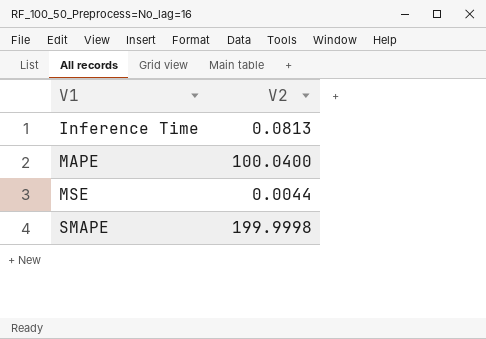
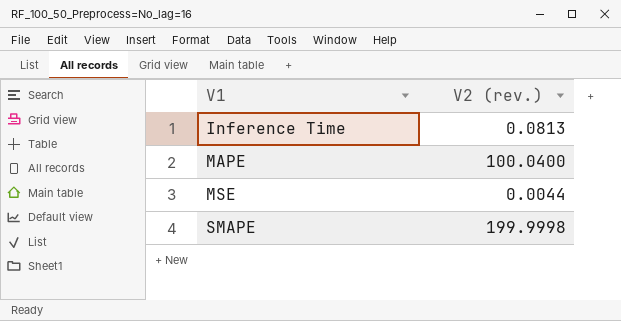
column name: V2 -> V2 (rev.)

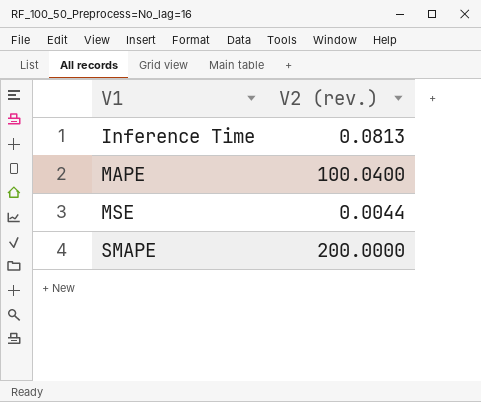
SMAPE | V2 (rev.): 199.9998 -> 200.0000

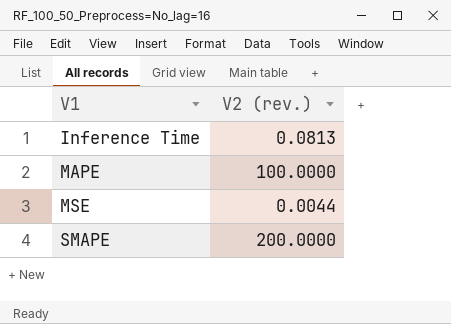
MAPE | V2 (rev.): 100.0400 -> 100.0000

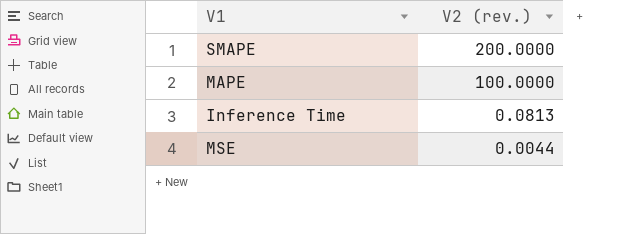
row order: V1 ascending -> V2 (rev.) descending

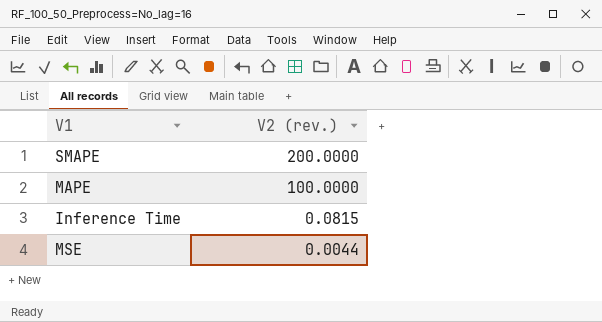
Inference Time | V2 (rev.): 0.0813 -> 0.0815

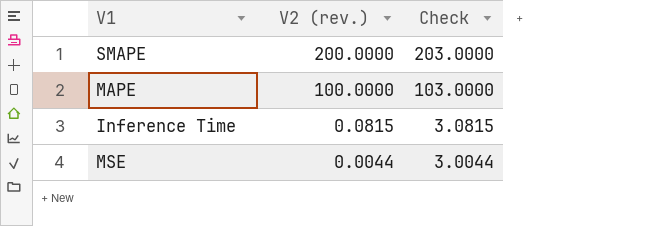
column Check | formula: none -> [V2 (rev.)] + 3

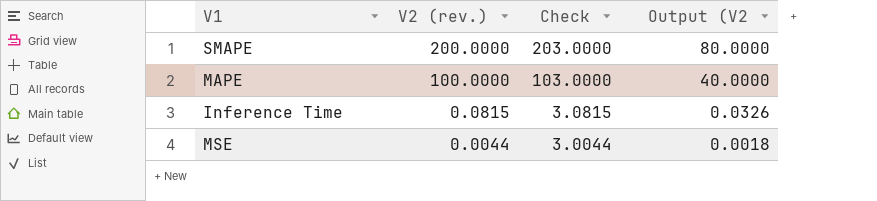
column Output (V2 | formula: none -> [V2 (rev.)] * 0.4

